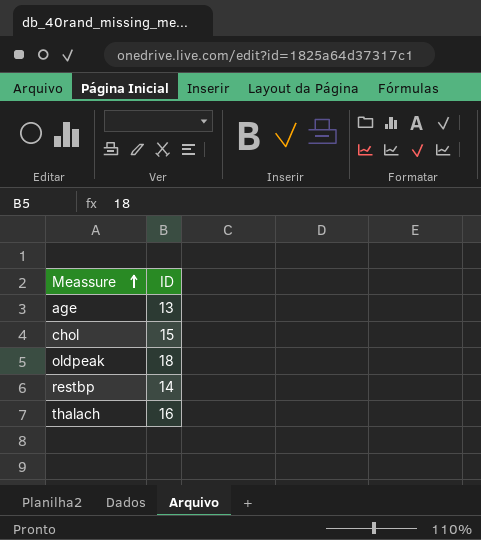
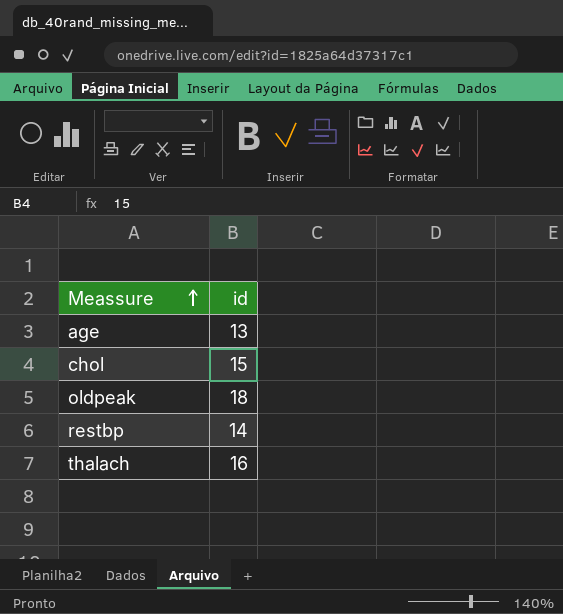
column name: ID -> id

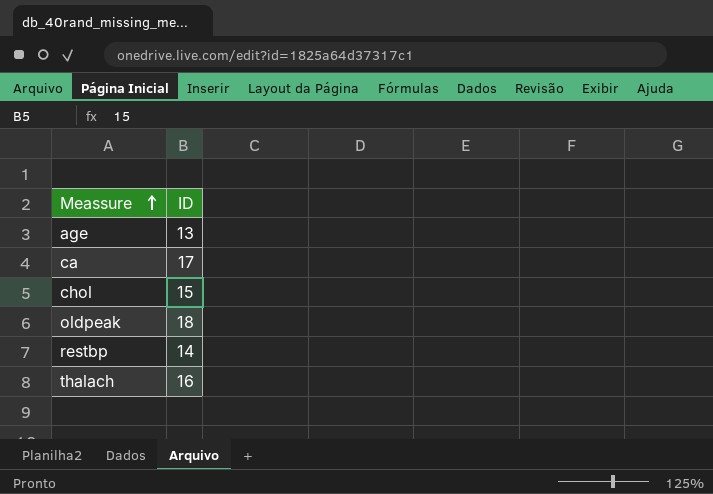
column name: id -> ID
row ca: none -> 17

